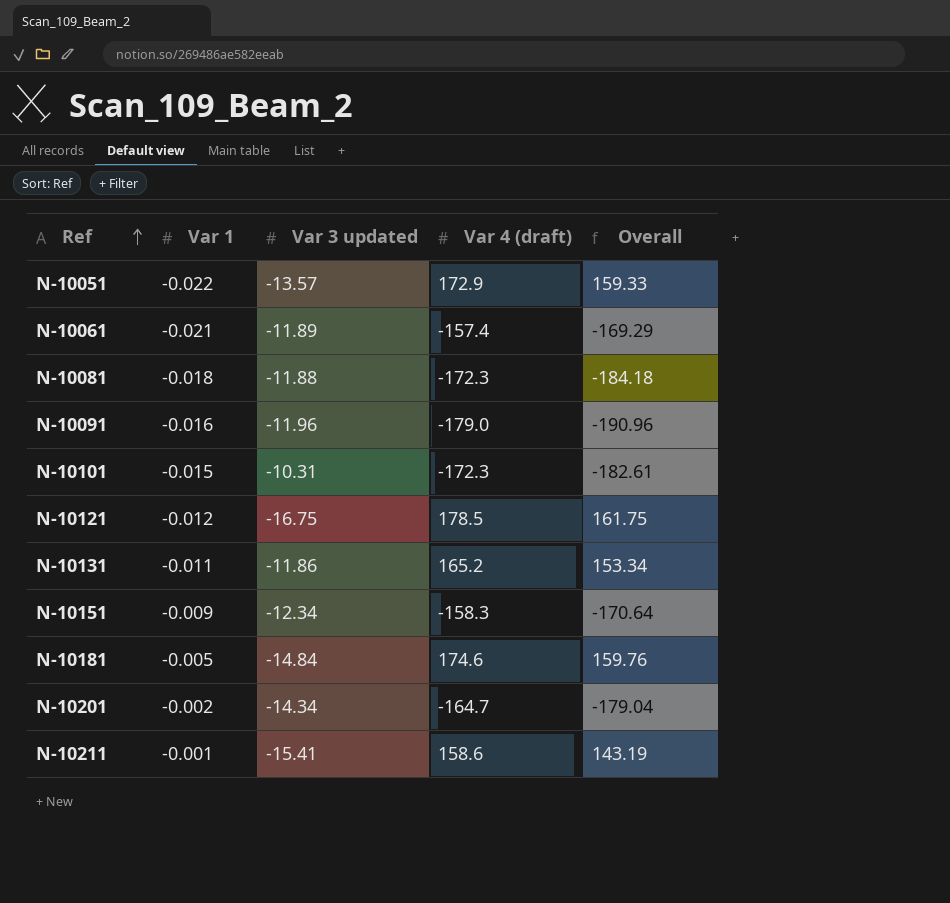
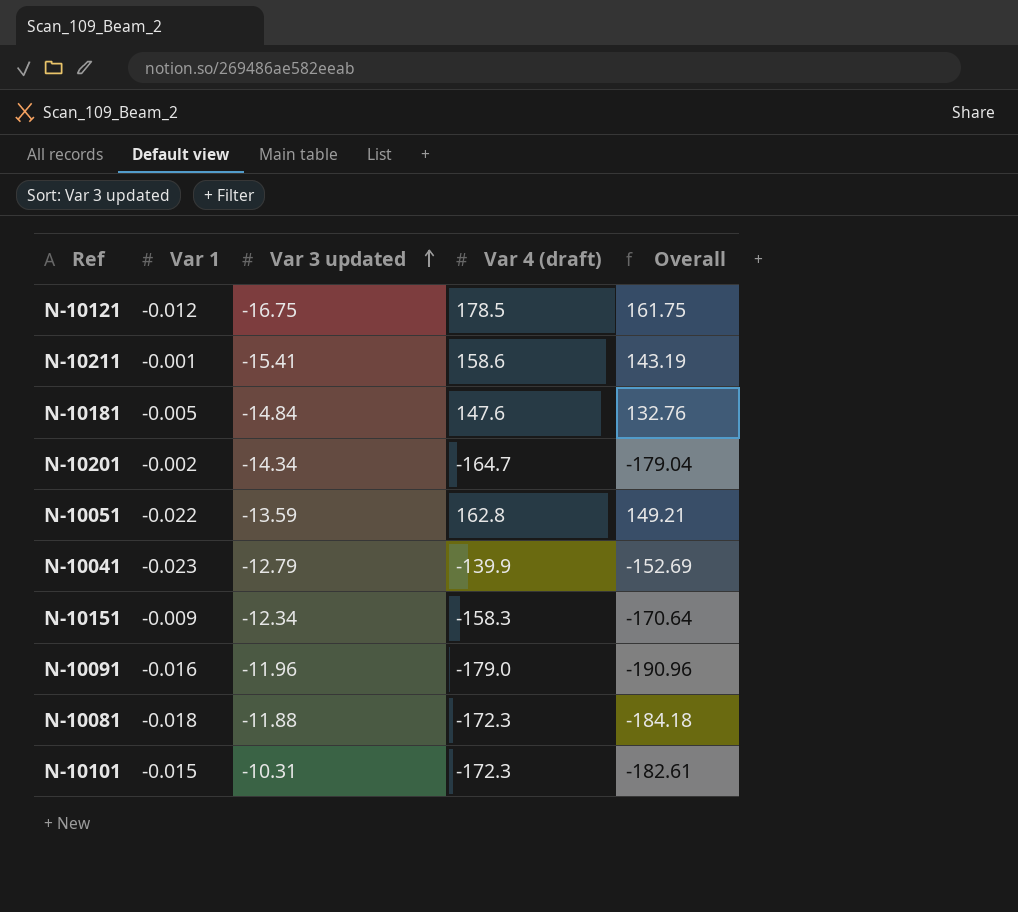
row order: Ref ascending -> Var 3 updated ascending
row N-10061: -0.021 | -11.89 | -157.4 | -169.29 -> none
row N-10131: -0.011 | -11.86 | 165.2 | 153.34 -> none
N-10181 | Var 4 (draft): 174.6 -> 147.6
N-10181 | Overall: 159.76 -> 132.76
N-10051 | Var 3 updated: -13.57 -> -13.59
N-10051 | Var 4 (draft): 172.9 -> 162.8
N-10051 | Overall: 159.33 -> 149.21
row N-10041: none -> -0.023 | -12.79 | -139.9 | -152.69

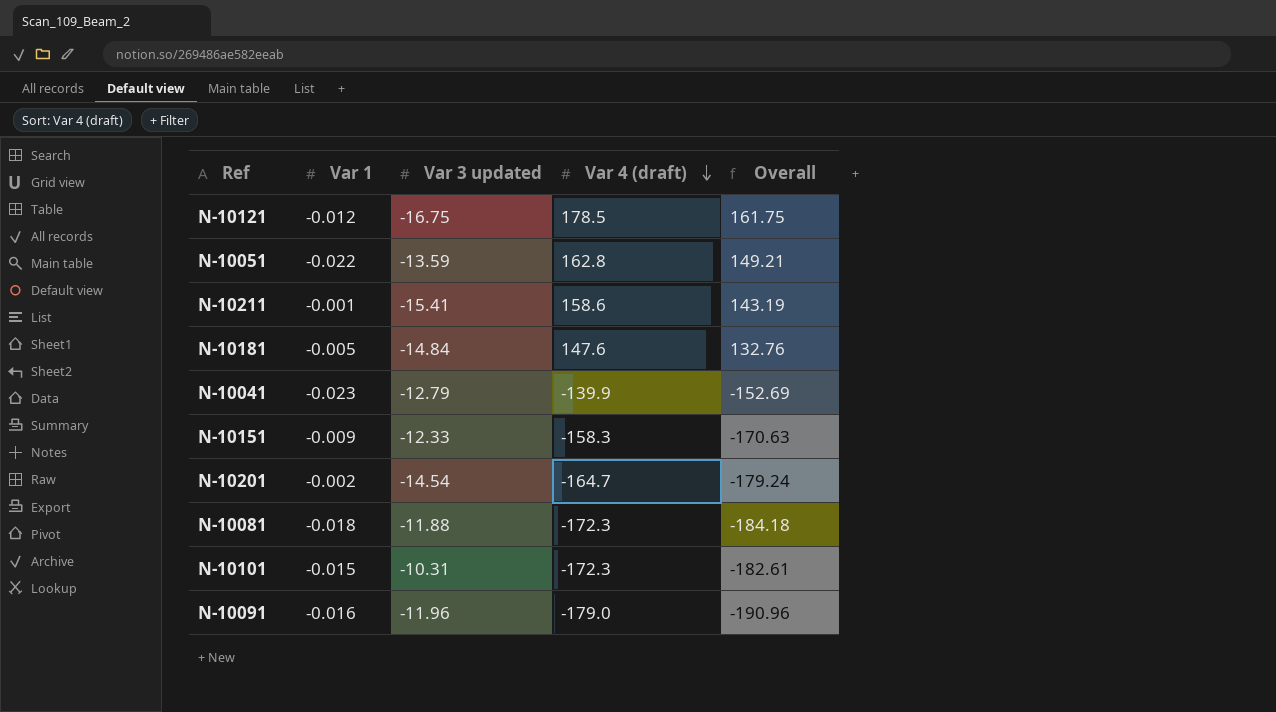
row order: Var 3 updated ascending -> Var 4 (draft) descending
N-10151 | Var 3 updated: -12.34 -> -12.33
N-10151 | Overall: -170.64 -> -170.63
N-10201 | Var 3 updated: -14.34 -> -14.54
N-10201 | Overall: -179.04 -> -179.24

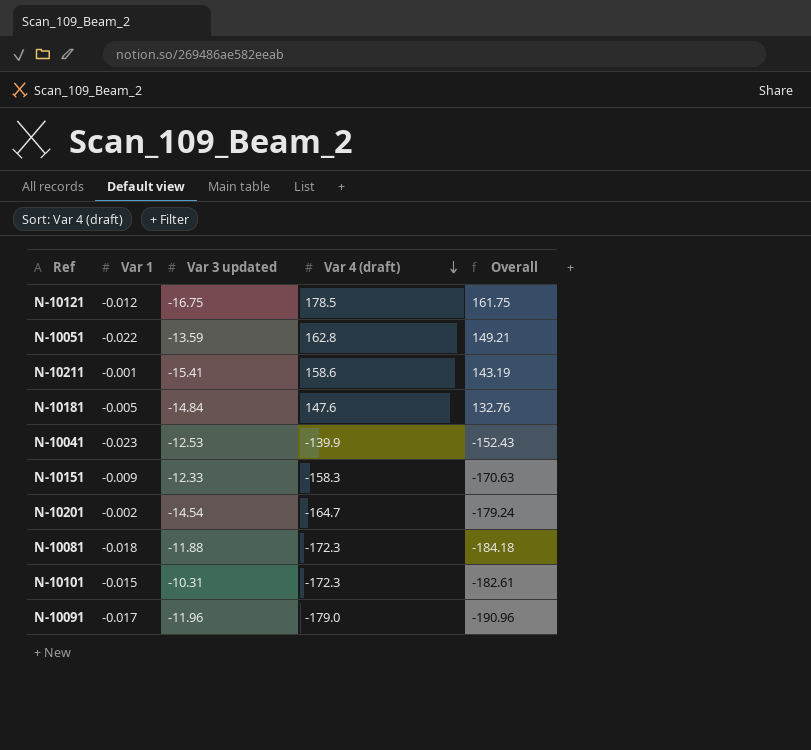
N-10041 | Var 3 updated: -12.79 -> -12.53
N-10041 | Overall: -152.69 -> -152.43
N-10091 | Var 1: -0.016 -> -0.017

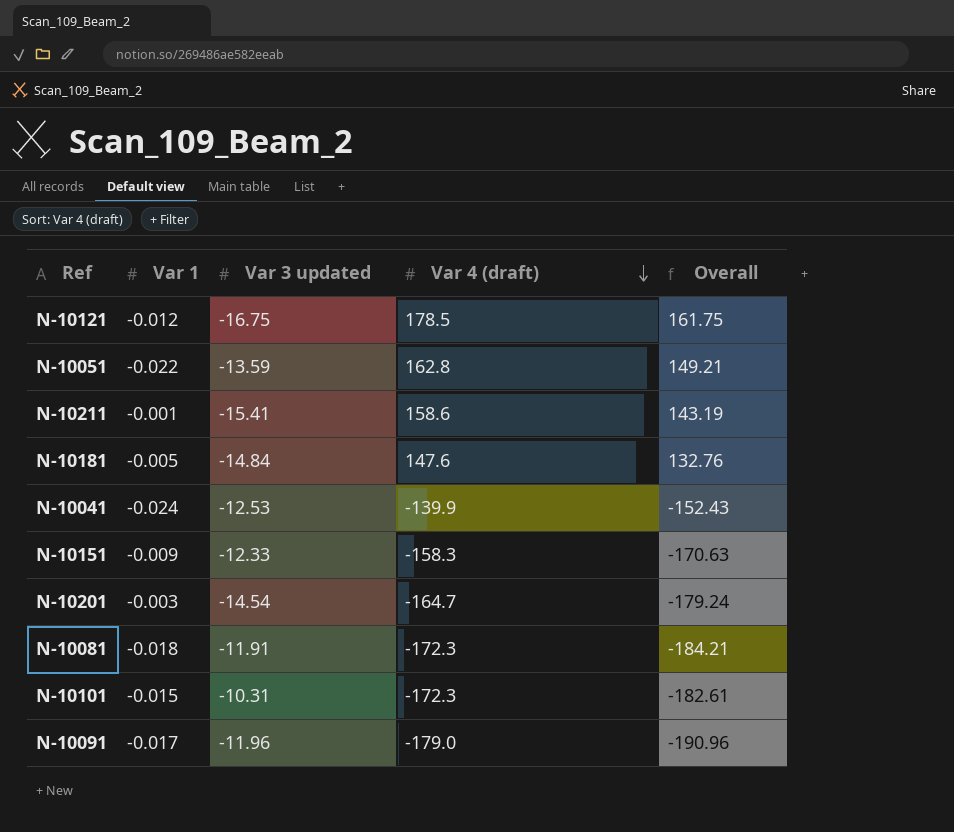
N-10041 | Var 1: -0.023 -> -0.024
N-10201 | Var 1: -0.002 -> -0.003
N-10081 | Var 3 updated: -11.88 -> -11.91
N-10081 | Overall: -184.18 -> -184.21

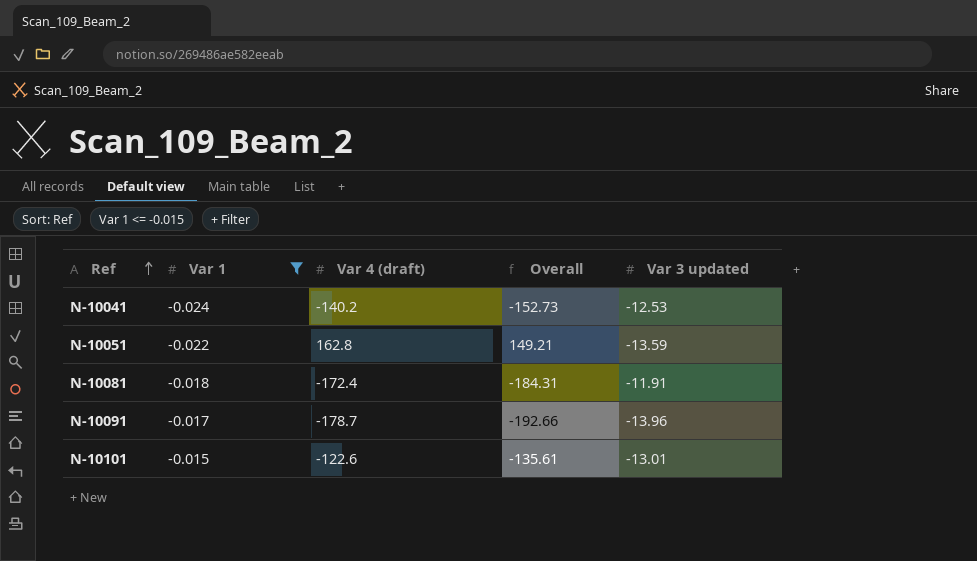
filter: none -> Var 1 <= -0.015
row order: Var 4 (draft) descending -> Ref ascending
column Var 3 updated | position: 3 -> 5
N-10041 | Var 4 (draft): -139.9 -> -140.2
N-10041 | Overall: -152.43 -> -152.73
N-10081 | Var 4 (draft): -172.3 -> -172.4
N-10081 | Overall: -184.21 -> -184.31
N-10091 | Var 4 (draft): -179.0 -> -178.7
N-10091 | Overall: -190.96 -> -192.66
N-10091 | Var 3 updated: -11.96 -> -13.96
N-10101 | Var 4 (draft): -172.3 -> -122.6
N-10101 | Overall: -182.61 -> -135.61
N-10101 | Var 3 updated: -10.31 -> -13.01

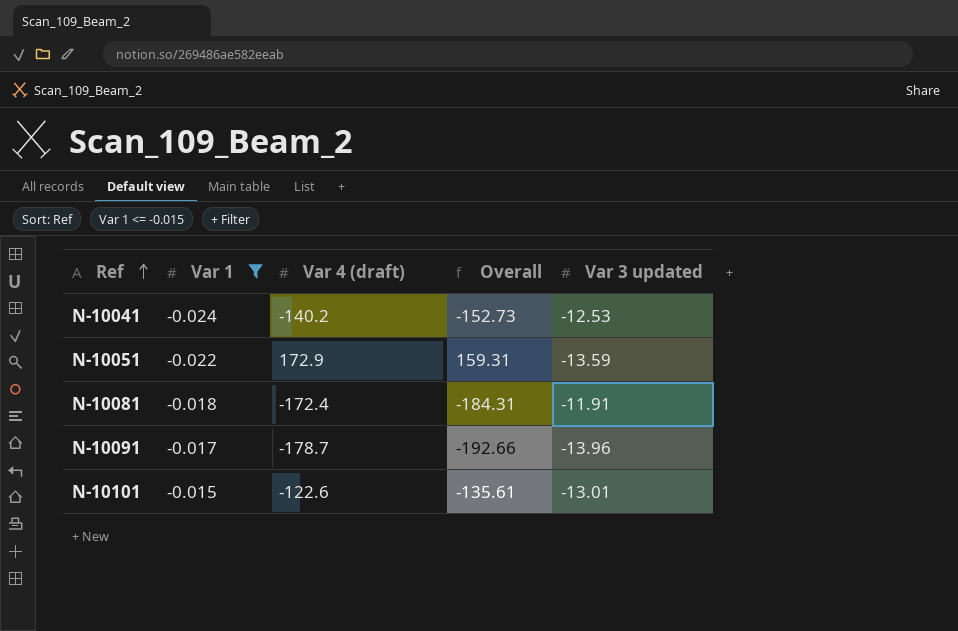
N-10051 | Var 4 (draft): 162.8 -> 172.9
N-10051 | Overall: 149.21 -> 159.31

